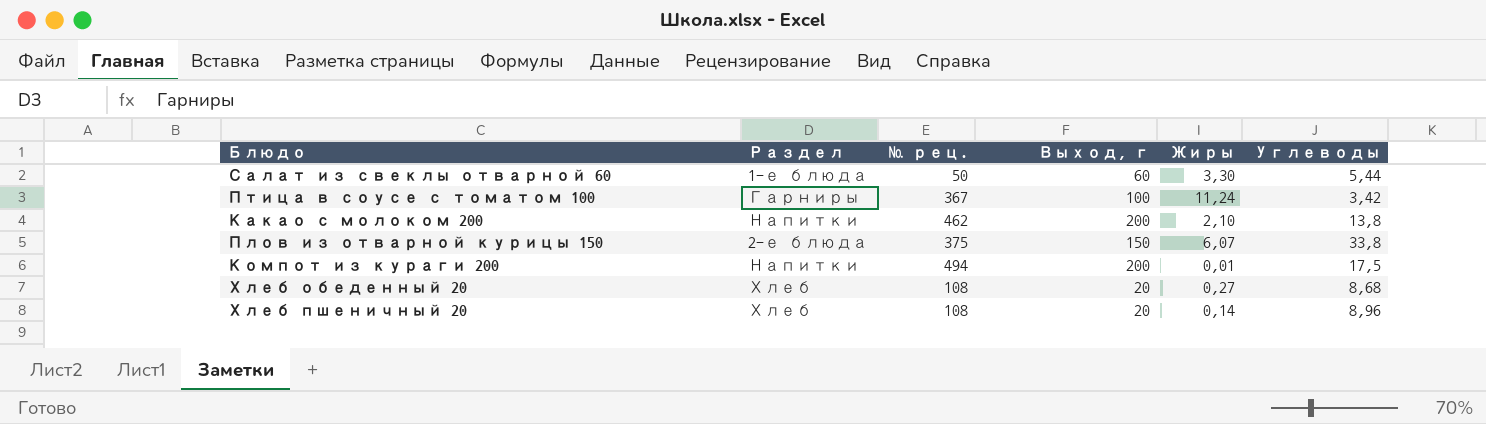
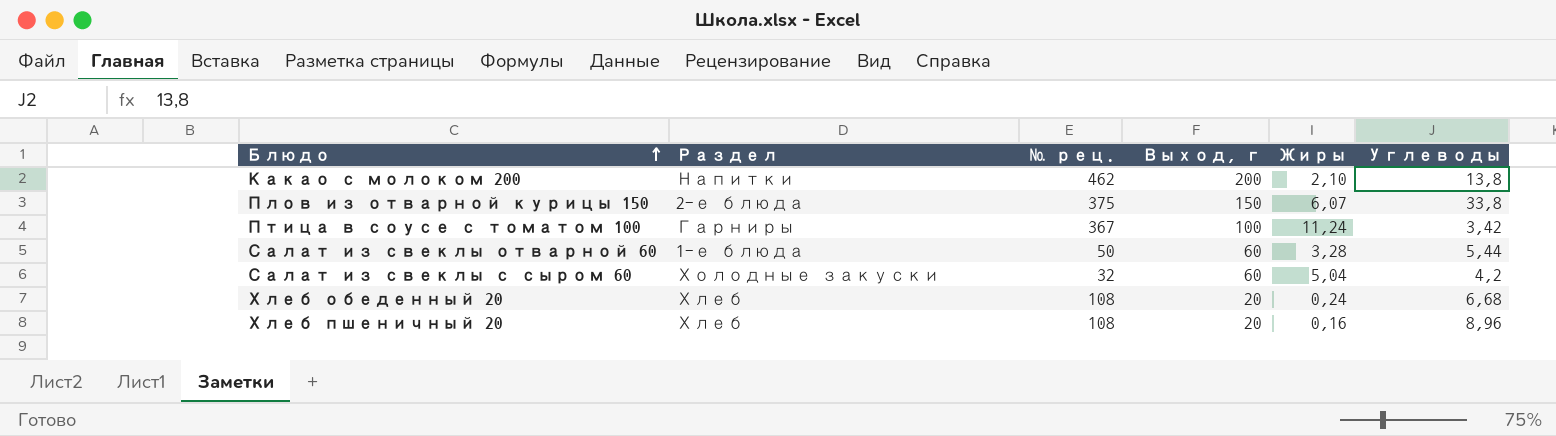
row order: none -> Блюдо ascending
row Компот из кураги 200: Напитки | 494 | 200 | 0,01 | 17,5 -> none
Салат из свеклы отварной 60 | Жиры: 3,30 -> 3,28
row Салат из свеклы с сыром 60: none -> Холодные закуски | 32 | 60 | 5,04 | 4,2
Хлеб обеденный 20 | Жиры: 0,27 -> 0,24
Хлеб обеденный 20 | Углеводы: 8,68 -> 6,68
Хлеб пшеничный 20 | Жиры: 0,14 -> 0,16

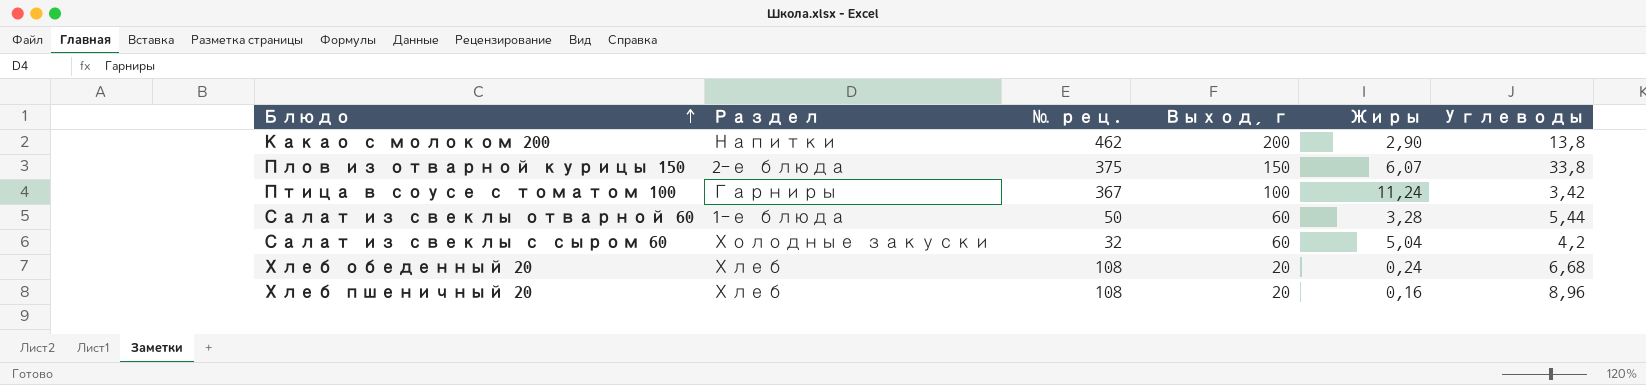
Какао с молоком 200 | Жиры: 2,10 -> 2,90

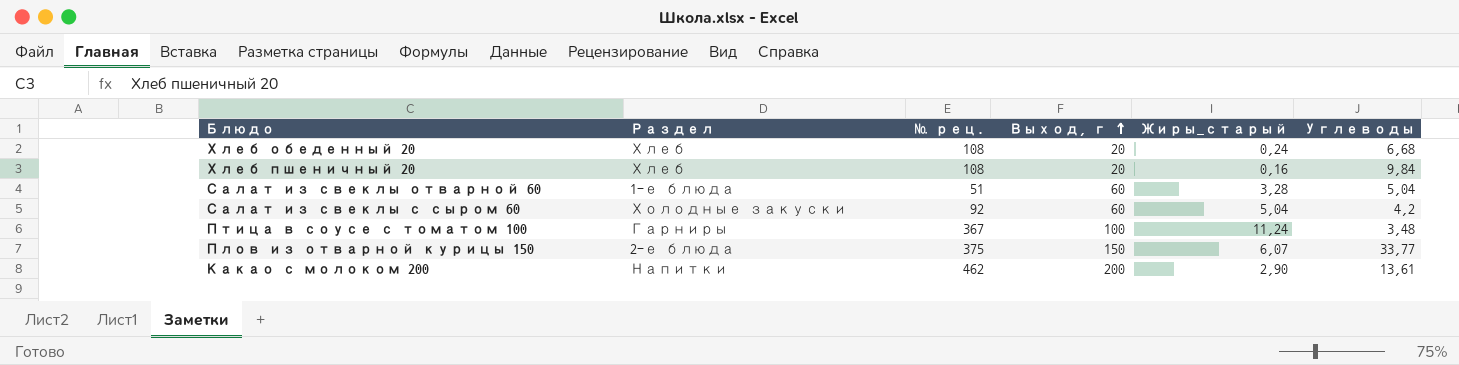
row order: Блюдо ascending -> Выход, г ascending
column name: Жиры -> Жиры_старый
Хлеб пшеничный 20 | Углеводы: 8,96 -> 9,84
Салат из свеклы отварной 60 | № рец.: 50 -> 51
Салат из свеклы отварной 60 | Углеводы: 5,44 -> 5,04
Салат из свеклы с сыром 60 | № рец.: 32 -> 92
Птица в соусе с томатом 100 | Углеводы: 3,42 -> 3,48
Плов из отварной курицы 150 | Углеводы: 33,8 -> 33,77
Какао с молоком 200 | Углеводы: 13,8 -> 13,61

